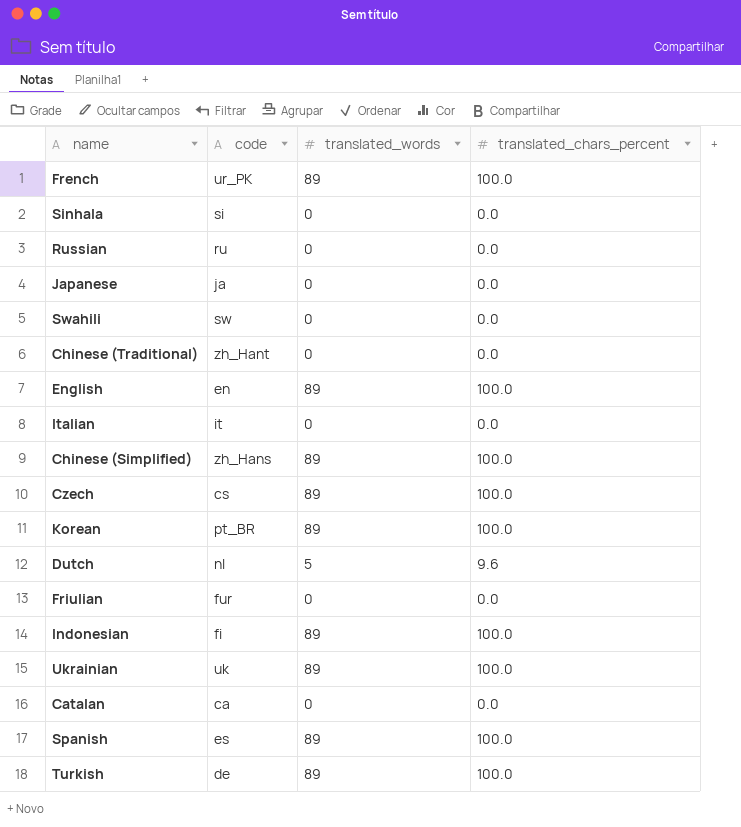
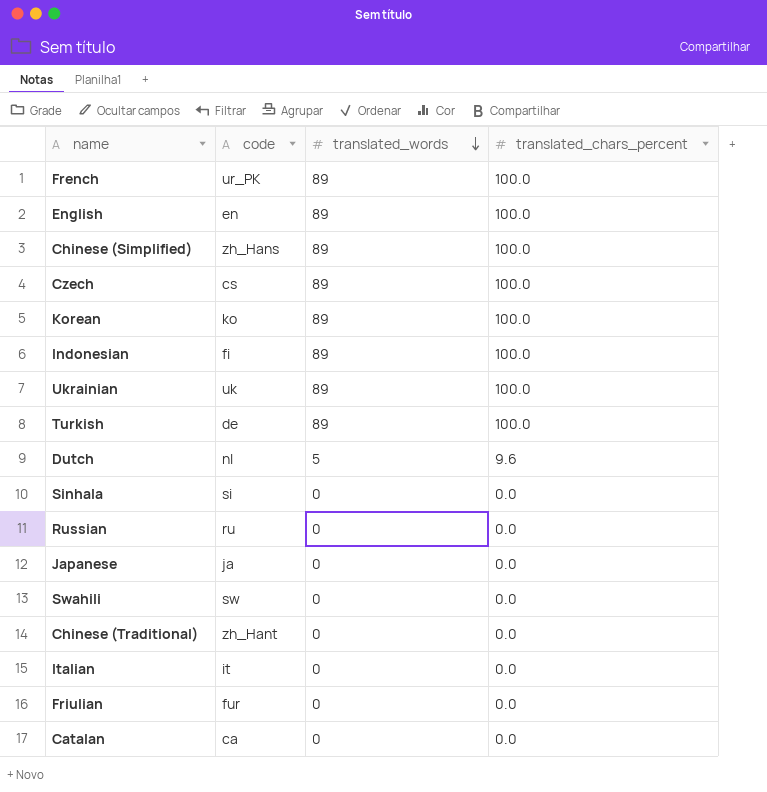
row order: none -> translated_words descending
row Spanish: es | 89 | 100.0 -> none
Korean | code: pt_BR -> ko

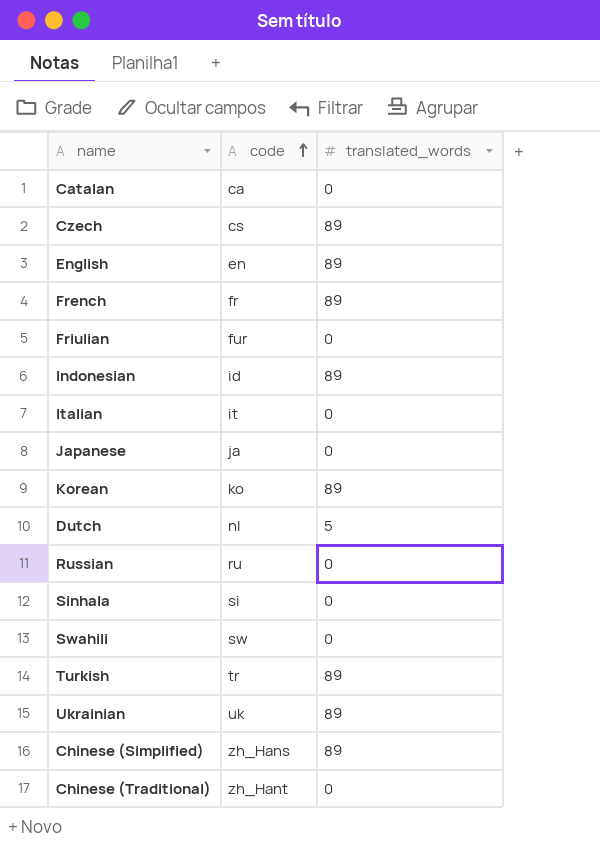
row order: translated_words descending -> code ascending
column translated_chars_percent | position: 4 -> none
French | code: ur_PK -> fr
Indonesian | code: fi -> id
Turkish | code: de -> tr

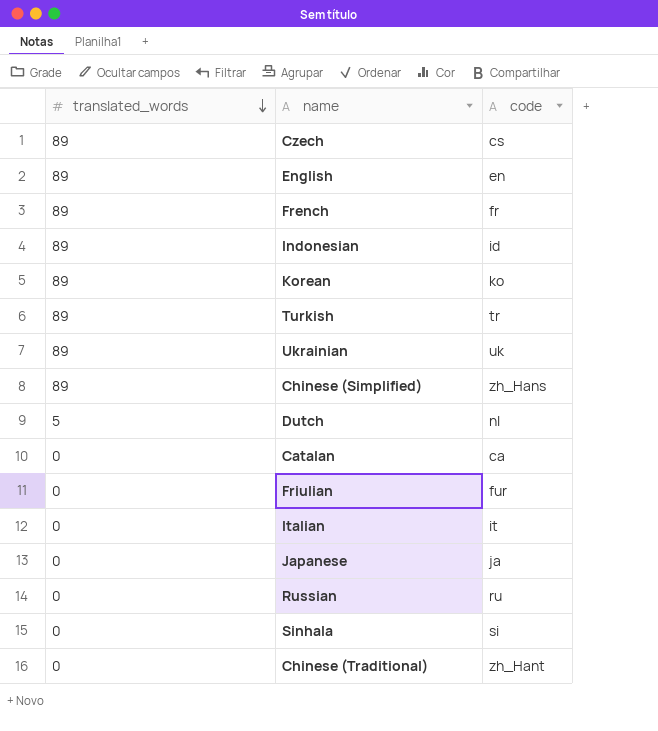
row order: code ascending -> translated_words descending
column translated_words | position: 3 -> 1
row Swahili: sw | 0 -> none

